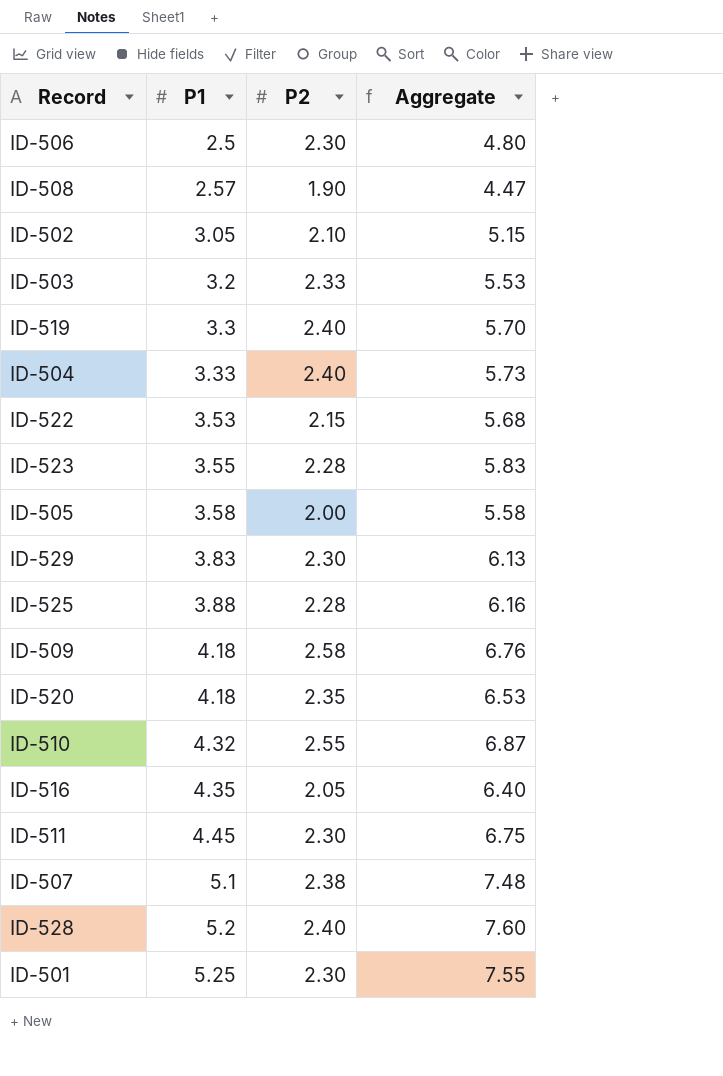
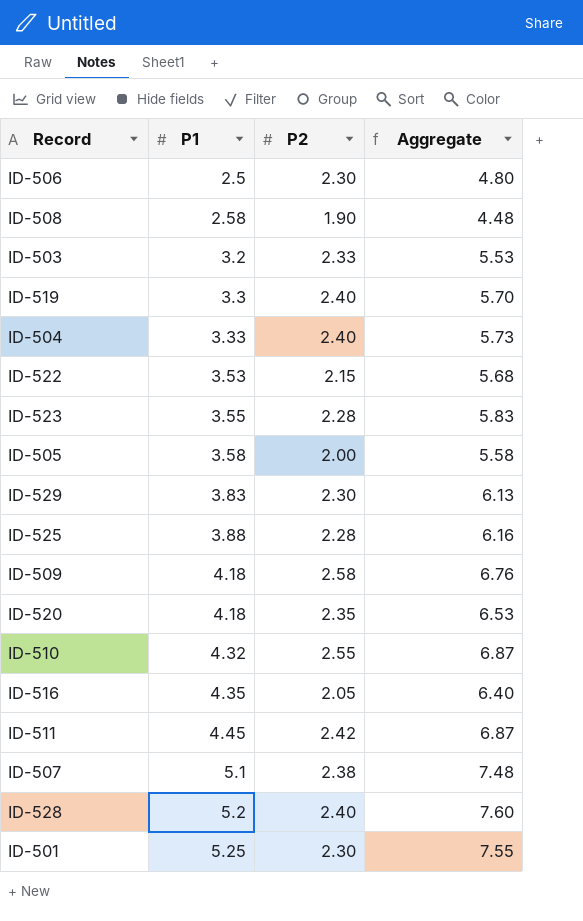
row ID-502: 3.05 | 2.10 | 5.15 -> none
ID-508 | P1: 2.57 -> 2.58
ID-508 | Aggregate: 4.47 -> 4.48
ID-511 | P2: 2.30 -> 2.42
ID-511 | Aggregate: 6.75 -> 6.87

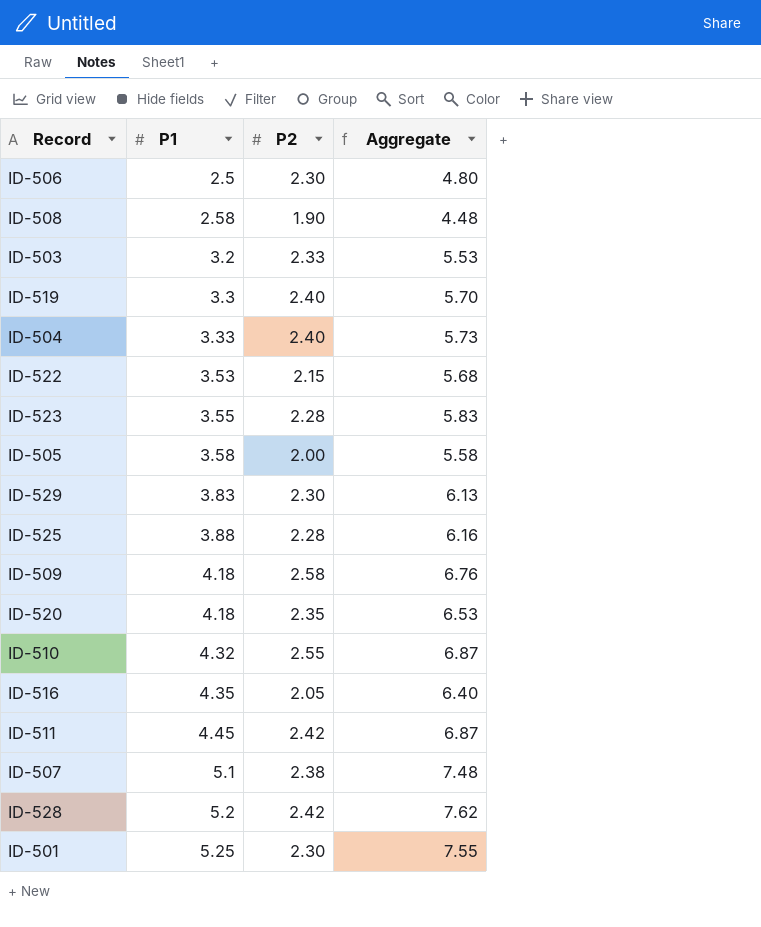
ID-528 | P2: 2.40 -> 2.42
ID-528 | Aggregate: 7.60 -> 7.62

